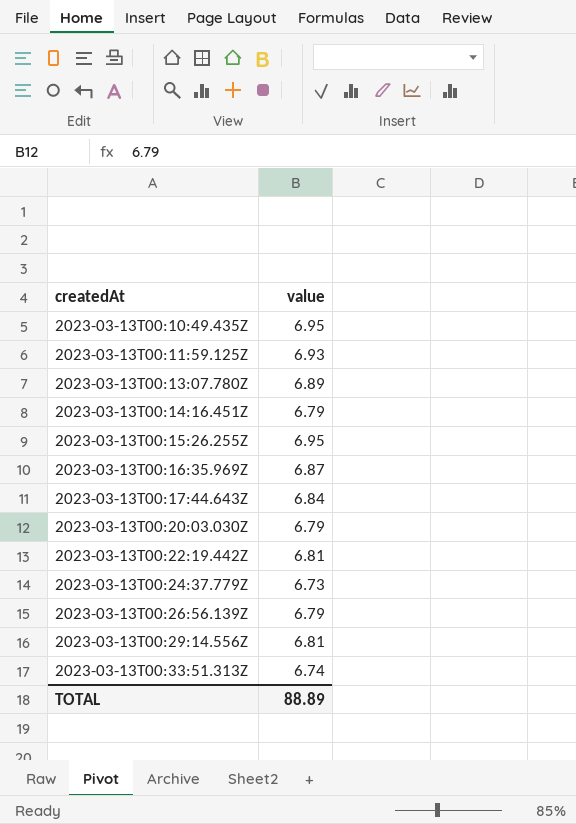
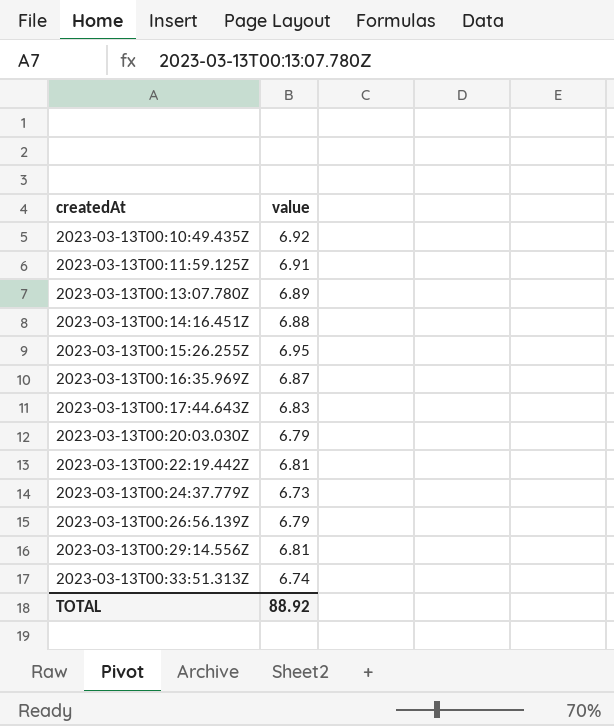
2023-03-13T00:10:49.435Z | value: 6.95 -> 6.92
2023-03-13T00:11:59.125Z | value: 6.93 -> 6.91
2023-03-13T00:14:16.451Z | value: 6.79 -> 6.88
2023-03-13T00:17:44.643Z | value: 6.84 -> 6.83
TOTAL | value: 88.89 -> 88.92

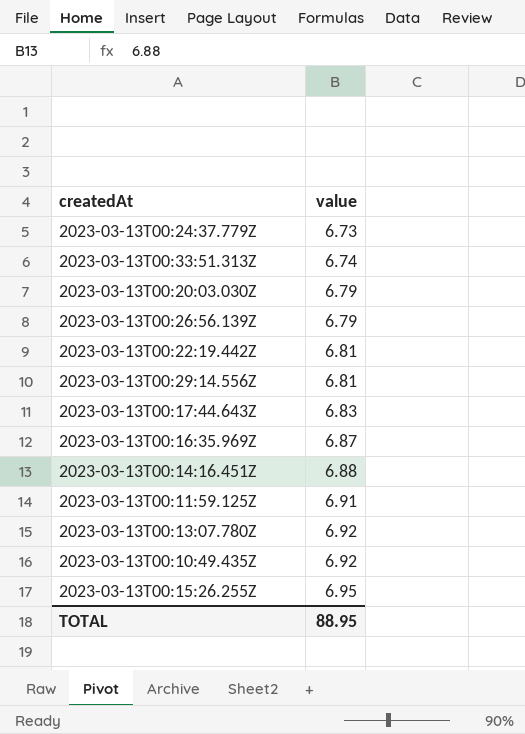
row order: createdAt ascending -> value ascending
2023-03-13T00:13:07.780Z | value: 6.89 -> 6.92
TOTAL | value: 88.92 -> 88.95

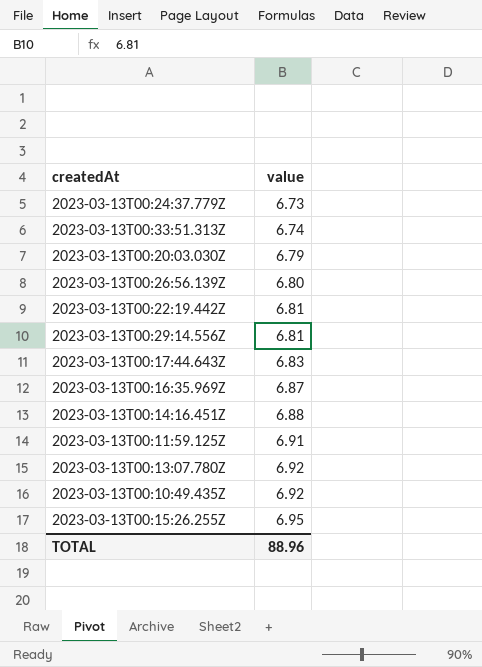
2023-03-13T00:26:56.139Z | value: 6.79 -> 6.80
TOTAL | value: 88.95 -> 88.96

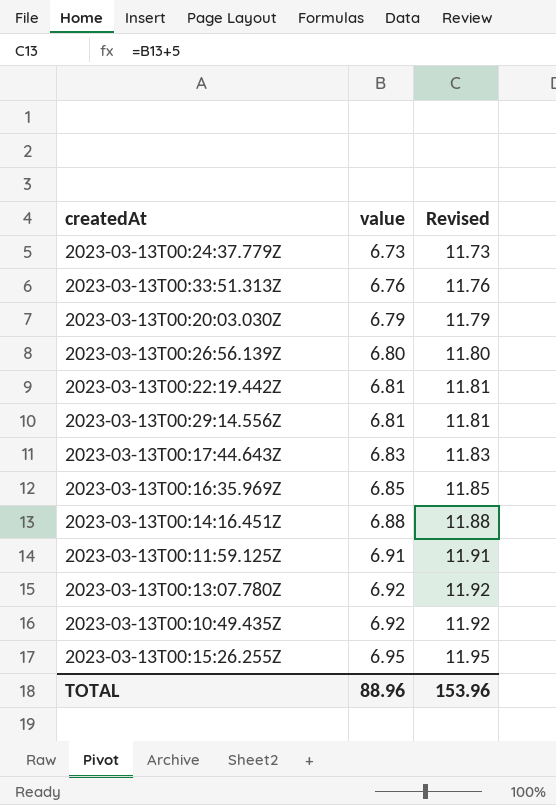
column Revised | formula: none -> [value] + 5
2023-03-13T00:33:51.313Z | value: 6.74 -> 6.76
2023-03-13T00:16:35.969Z | value: 6.87 -> 6.85

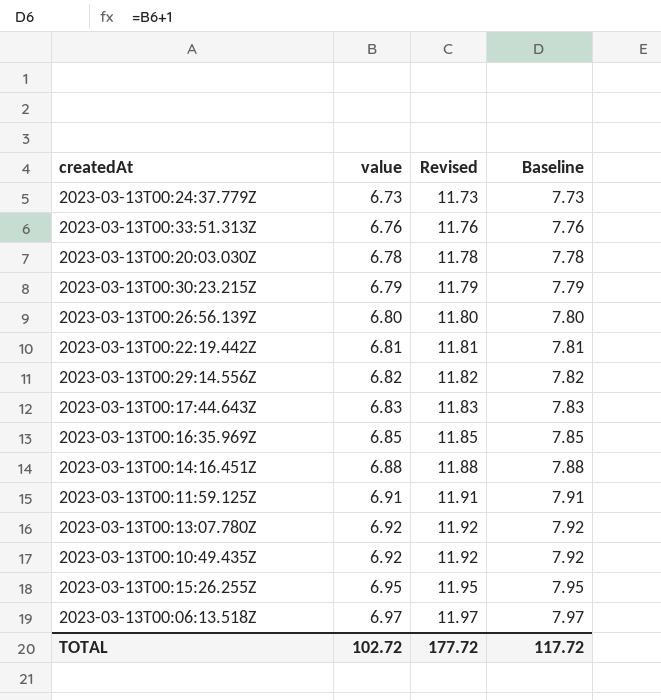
column Baseline | formula: none -> [value] + 1
2023-03-13T00:20:03.030Z | value: 6.79 -> 6.78
2023-03-13T00:20:03.030Z | Revised: 11.79 -> 11.78
row 2023-03-13T00:30:23.215Z: none -> 6.79 | 11.79 | 7.79
2023-03-13T00:29:14.556Z | value: 6.81 -> 6.82
2023-03-13T00:29:14.556Z | Revised: 11.81 -> 11.82
row 2023-03-13T00:06:13.518Z: none -> 6.97 | 11.97 | 7.97
TOTAL | value: 88.96 -> 102.72
TOTAL | Revised: 153.96 -> 177.72

